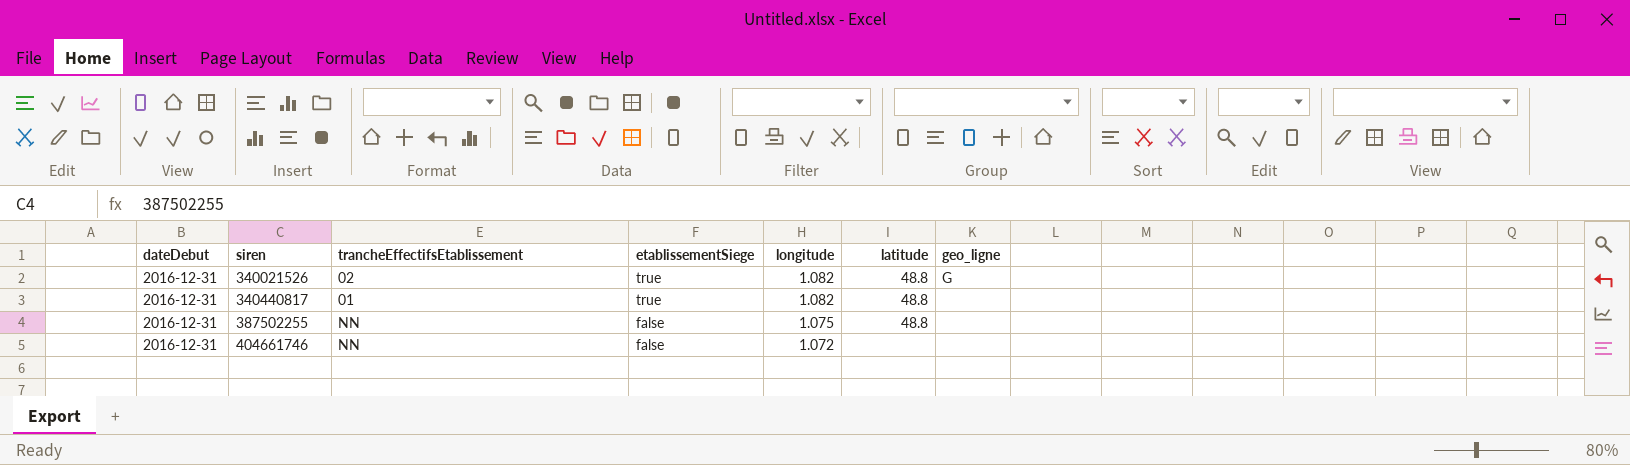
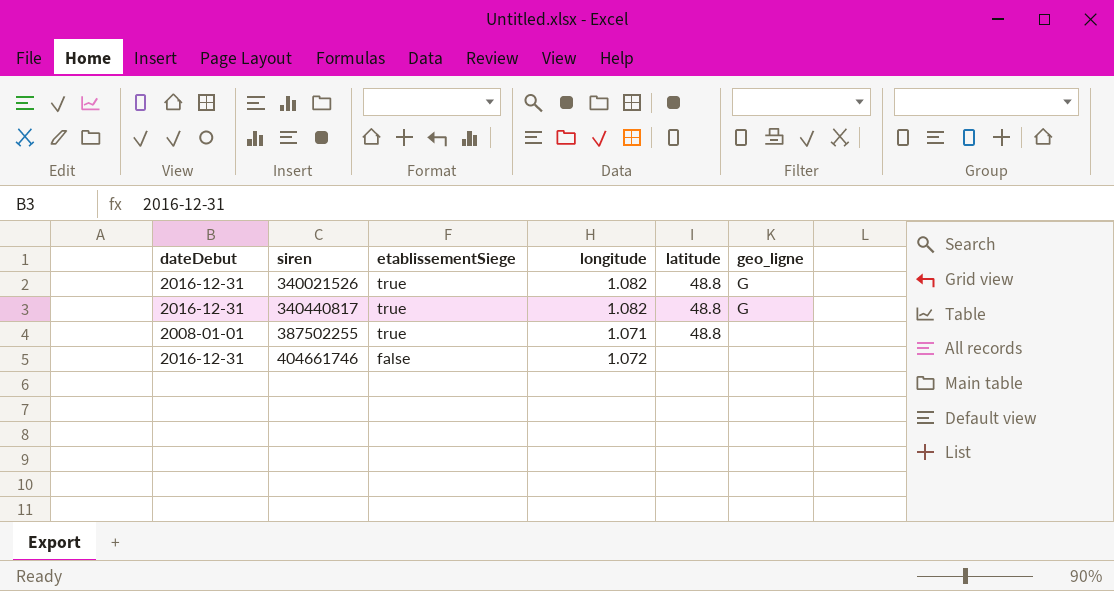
column trancheEffectifsEtablissement | position: 3 -> none
340440817 | geo_ligne: none -> G
387502255 | dateDebut: 2016-12-31 -> 2008-01-01
387502255 | etablissementSiege: false -> true
387502255 | longitude: 1.075 -> 1.071

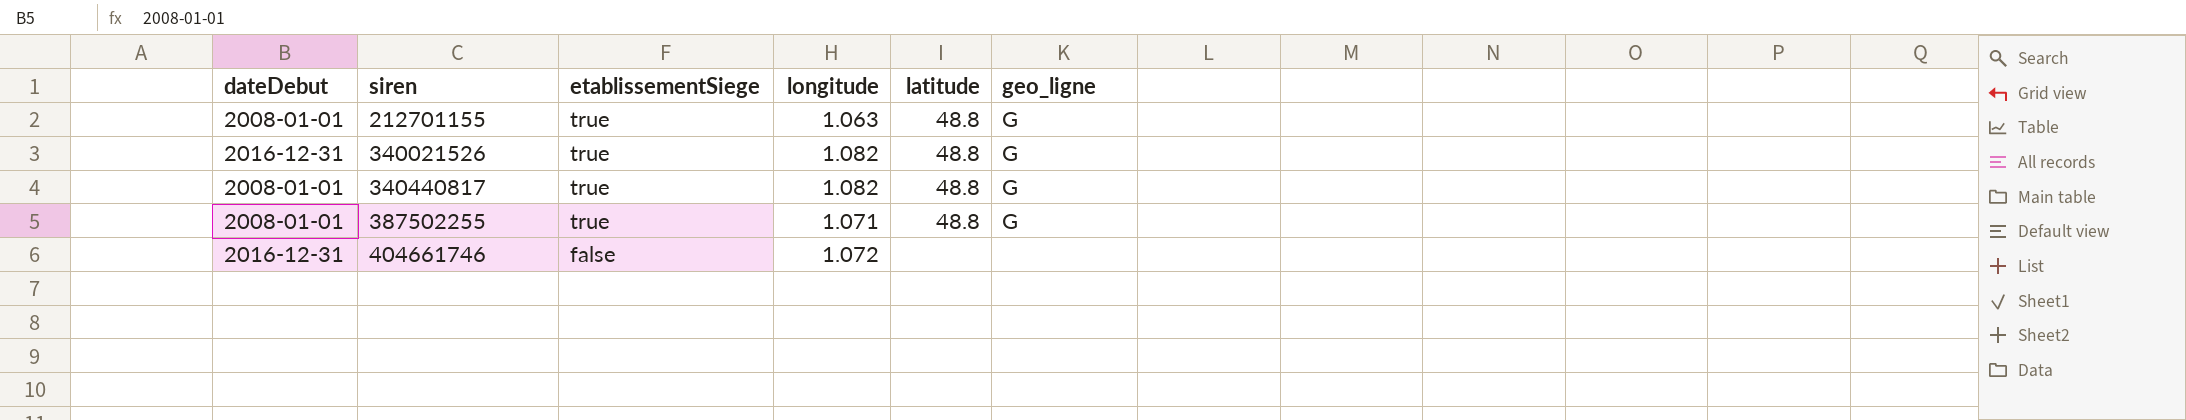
row 212701155: none -> 2008-01-01 | true | 1.063 | 48.8 | G
340440817 | dateDebut: 2016-12-31 -> 2008-01-01
387502255 | geo_ligne: none -> G

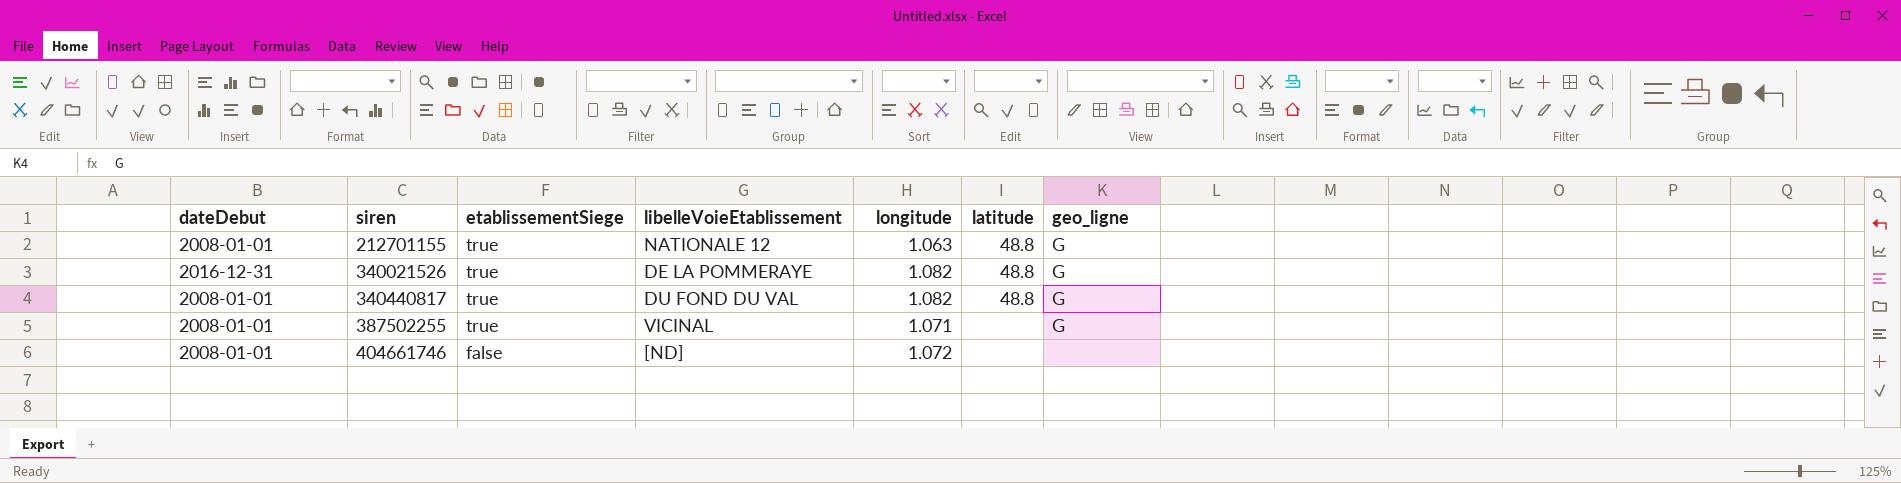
column libelleVoieEtablissement | position: none -> 4
387502255 | latitude: 48.8 -> none
404661746 | dateDebut: 2016-12-31 -> 2008-01-01

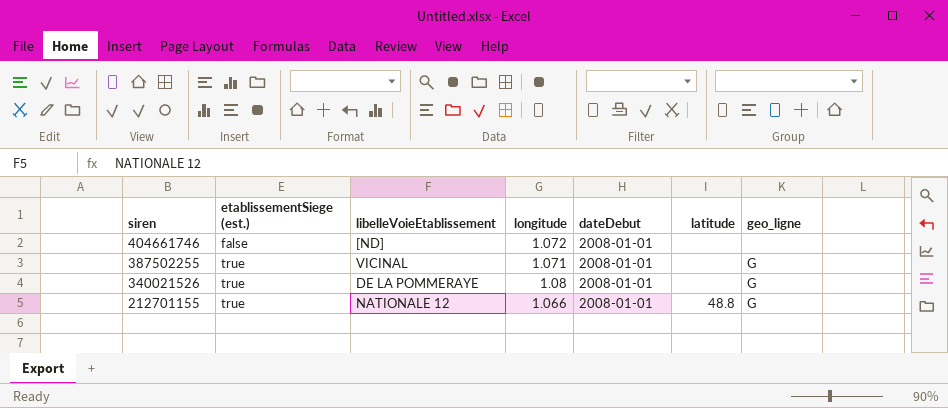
row order: siren ascending -> siren descending
column name: etablissementSiege -> etablissementSiege (est.)
column dateDebut | position: 1 -> 5
row 340440817: 2008-01-01 | true | DU FOND DU VAL | 1.082 | 48.8 | G -> none
340021526 | longitude: 1.082 -> 1.08
340021526 | dateDebut: 2016-12-31 -> 2008-01-01
340021526 | latitude: 48.8 -> none
212701155 | longitude: 1.063 -> 1.066

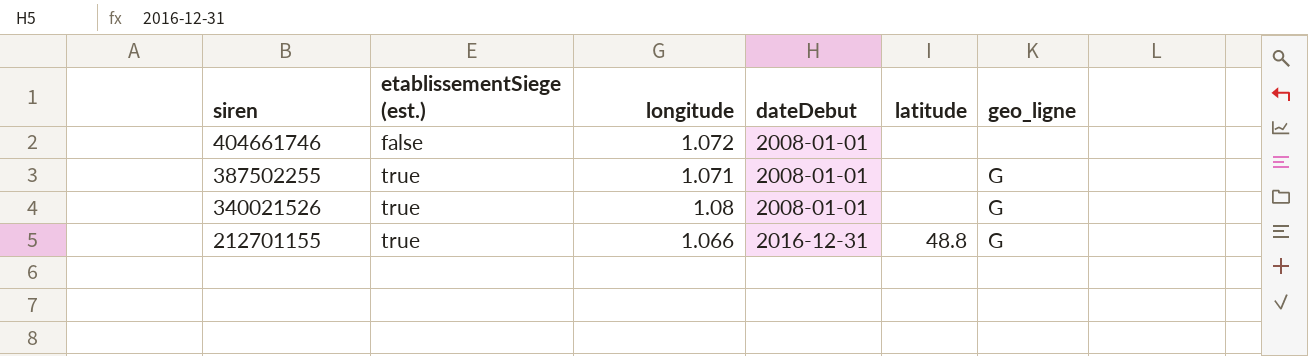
column libelleVoieEtablissement | position: 3 -> none
212701155 | dateDebut: 2008-01-01 -> 2016-12-31

